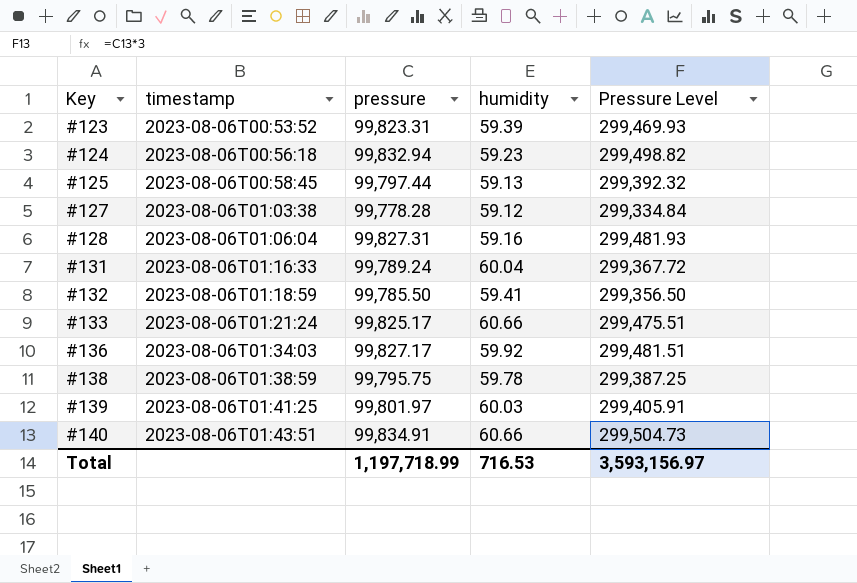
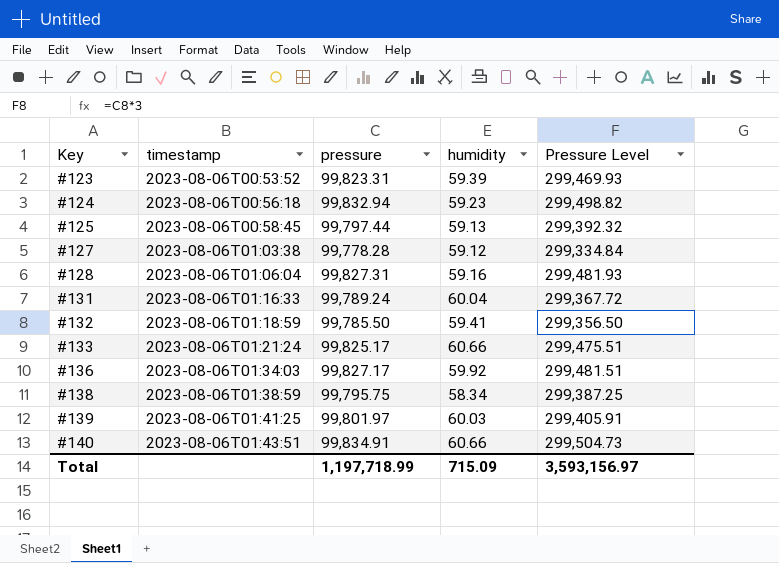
#138 | humidity: 59.78 -> 58.34
Total | humidity: 716.53 -> 715.09

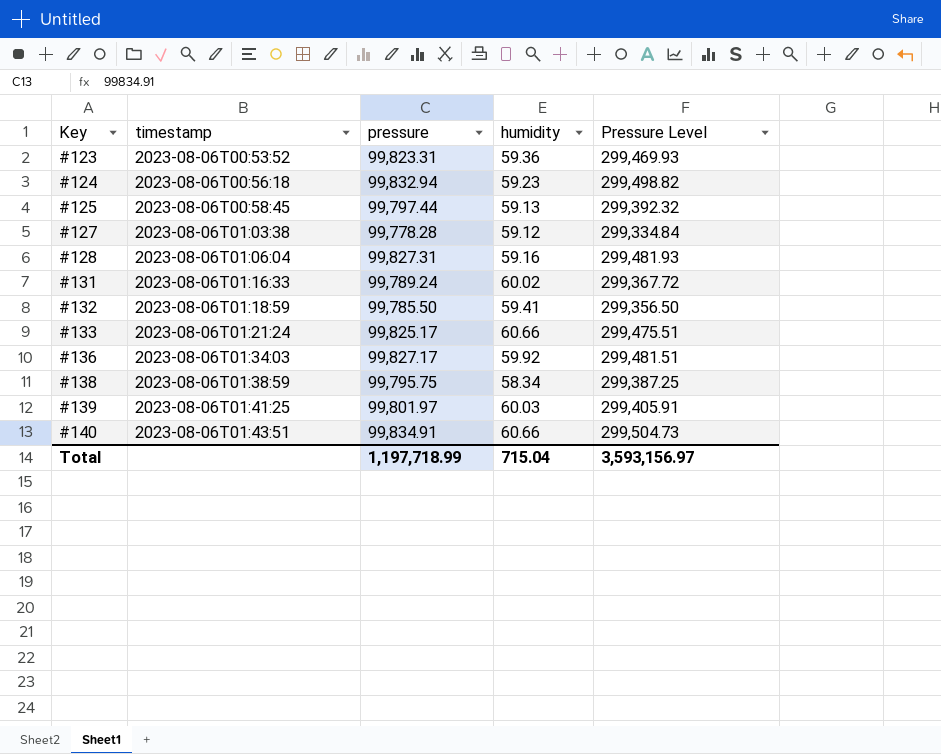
#123 | humidity: 59.39 -> 59.36
#131 | humidity: 60.04 -> 60.02
Total | humidity: 715.09 -> 715.04

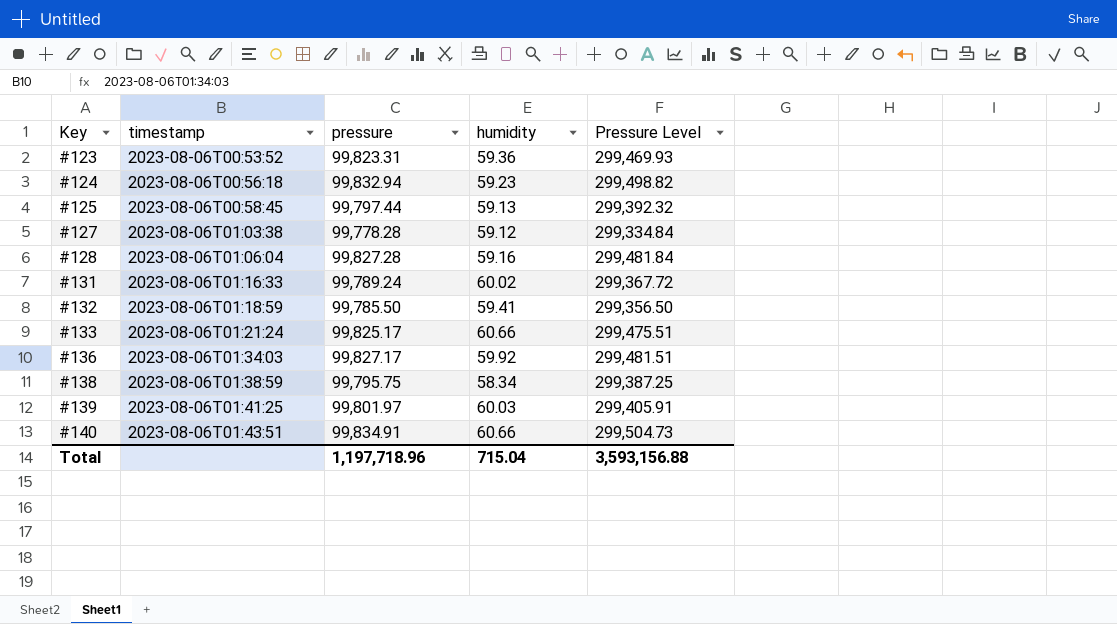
#128 | pressure: 99,827.31 -> 99,827.28
#128 | Pressure Level: 299,481.93 -> 299,481.84
Total | pressure: 1,197,718.99 -> 1,197,718.96
Total | Pressure Level: 3,593,156.97 -> 3,593,156.88

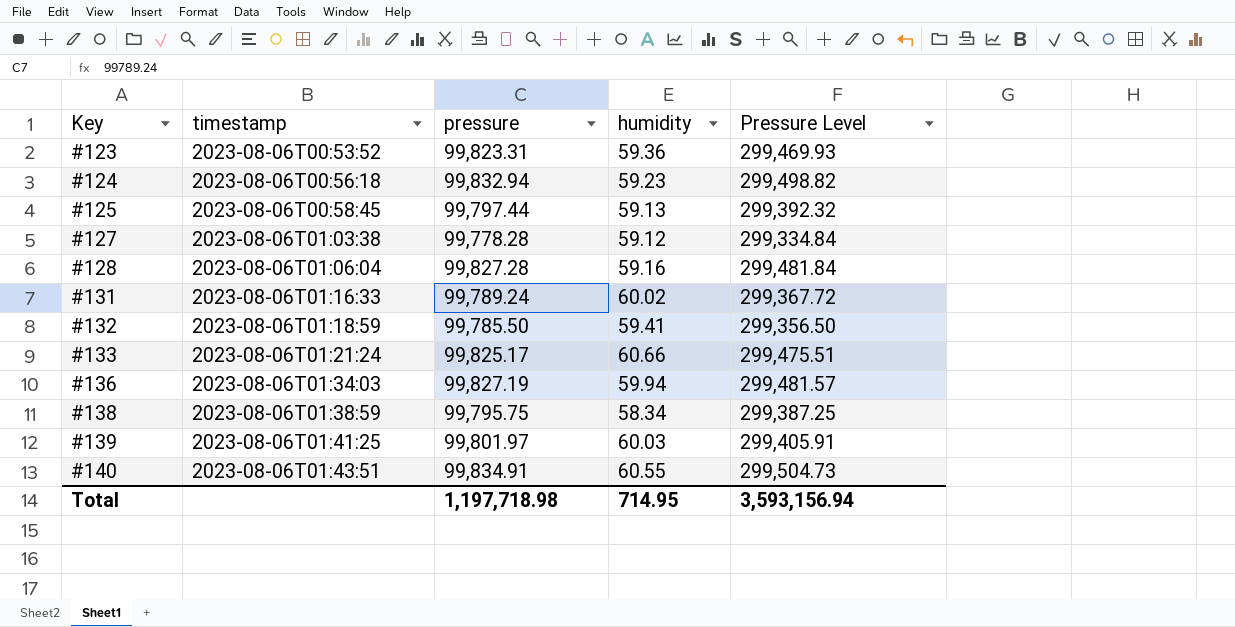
#136 | pressure: 99,827.17 -> 99,827.19
#136 | humidity: 59.92 -> 59.94
#136 | Pressure Level: 299,481.51 -> 299,481.57
#140 | humidity: 60.66 -> 60.55
Total | pressure: 1,197,718.96 -> 1,197,718.98
Total | humidity: 715.04 -> 714.95
Total | Pressure Level: 3,593,156.88 -> 3,593,156.94

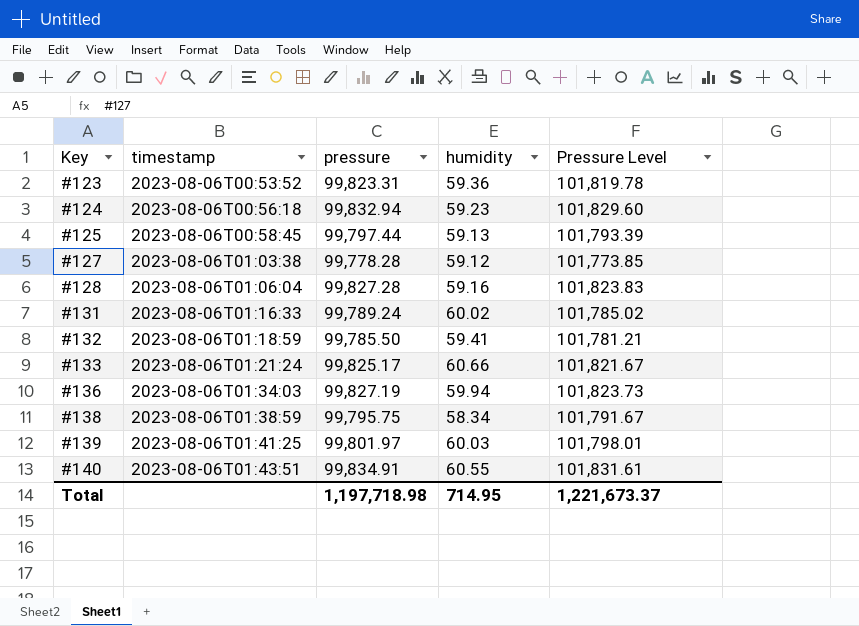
column Pressure Level | formula: [pressure] * 3 -> [pressure] * 1.02
Total | Pressure Level: 3,593,156.94 -> 1,221,673.37

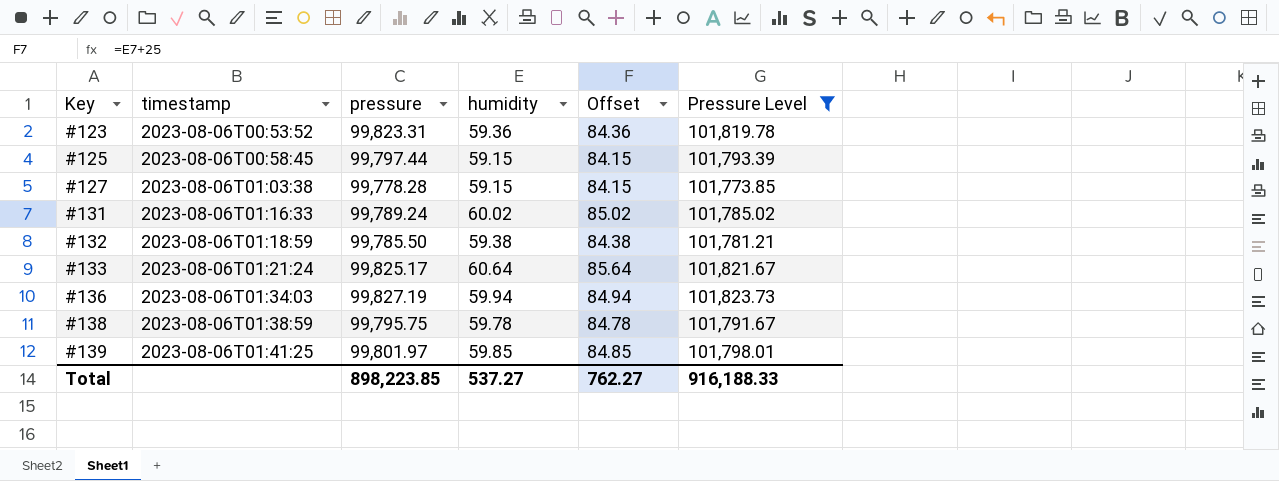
filter: none -> Pressure Level <= 101,823.73
column Offset | formula: none -> [humidity] + 25
#125 | humidity: 59.13 -> 59.15
#127 | humidity: 59.12 -> 59.15
#132 | humidity: 59.41 -> 59.38
#133 | humidity: 60.66 -> 60.64
#138 | humidity: 58.34 -> 59.78
#139 | humidity: 60.03 -> 59.85
Total | pressure: 1,197,718.98 -> 898,223.85
Total | humidity: 714.95 -> 537.27
Total | Pressure Level: 1,221,673.37 -> 916,188.33

